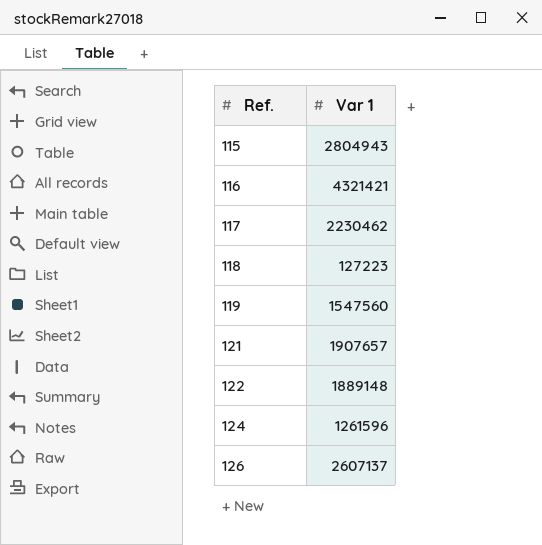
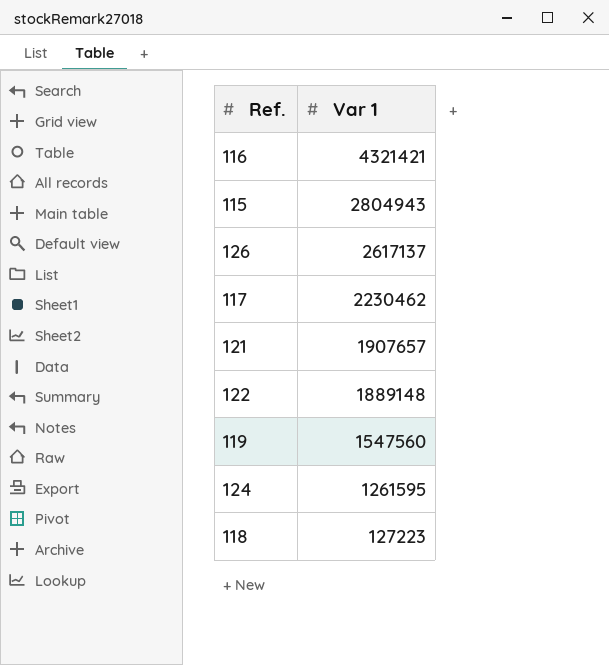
row order: Ref. ascending -> Var 1 descending
126 | Var 1: 2607137 -> 2617137
124 | Var 1: 1261596 -> 1261595

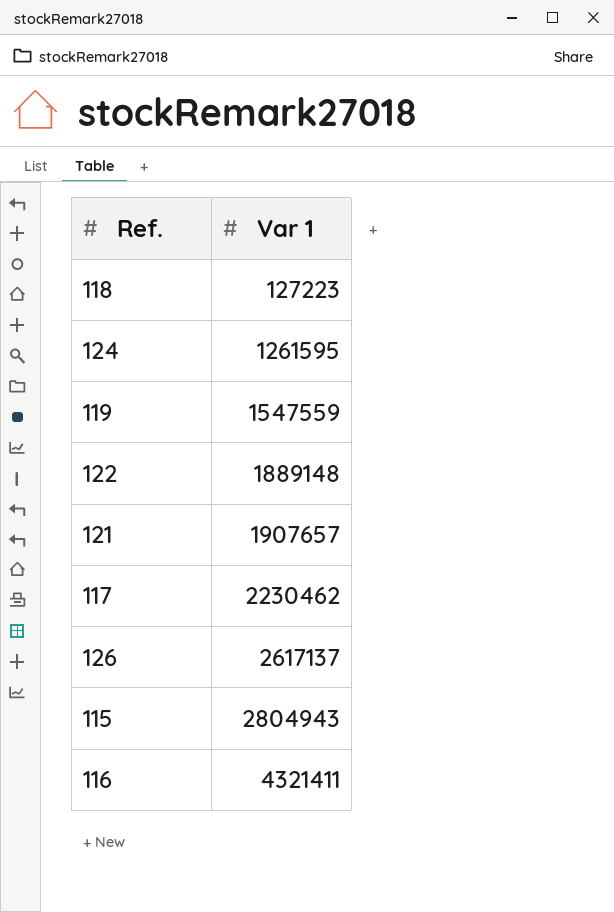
row order: Var 1 descending -> Var 1 ascending
119 | Var 1: 1547560 -> 1547559
116 | Var 1: 4321421 -> 4321411

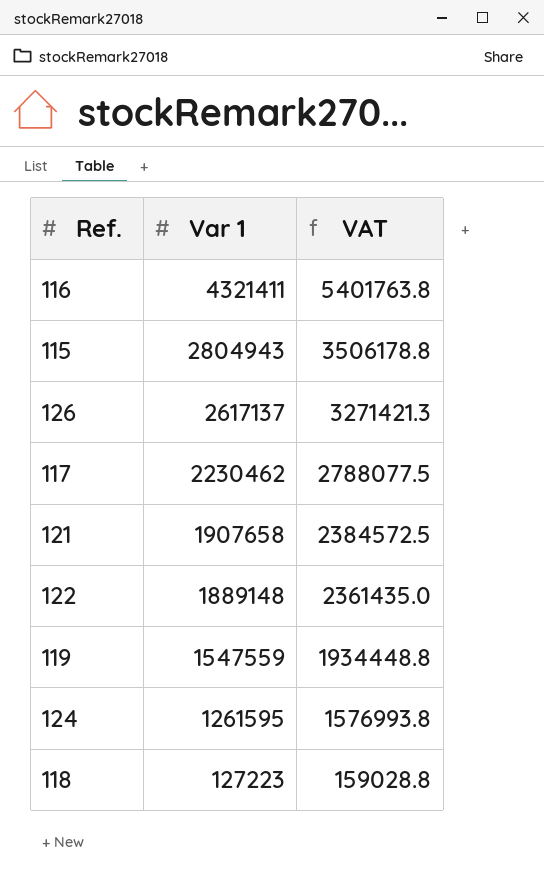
row order: Var 1 ascending -> Var 1 descending
column VAT | formula: none -> [Var 1] * 1.25
121 | Var 1: 1907657 -> 1907658

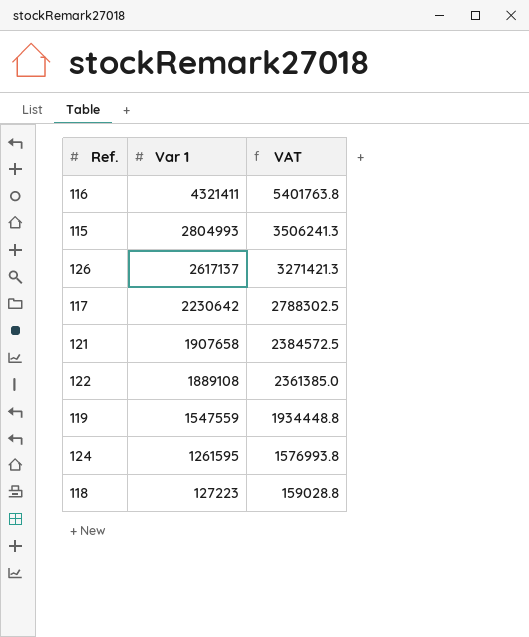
115 | Var 1: 2804943 -> 2804993
115 | VAT: 3506178.8 -> 3506241.3
117 | Var 1: 2230462 -> 2230642
117 | VAT: 2788077.5 -> 2788302.5
122 | Var 1: 1889148 -> 1889108
122 | VAT: 2361435.0 -> 2361385.0

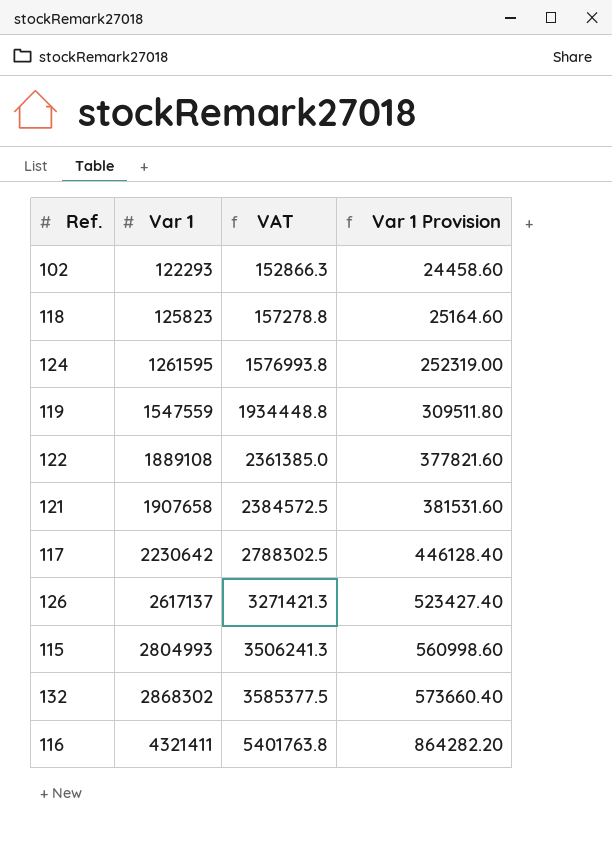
row order: Var 1 descending -> Var 1 ascending
column Var 1 Provision | formula: none -> [Var 1] * 0.2
row 102: none -> 122293 | 152866.3 | 24458.60
118 | Var 1: 127223 -> 125823
118 | VAT: 159028.8 -> 157278.8
row 132: none -> 2868302 | 3585377.5 | 573660.40

